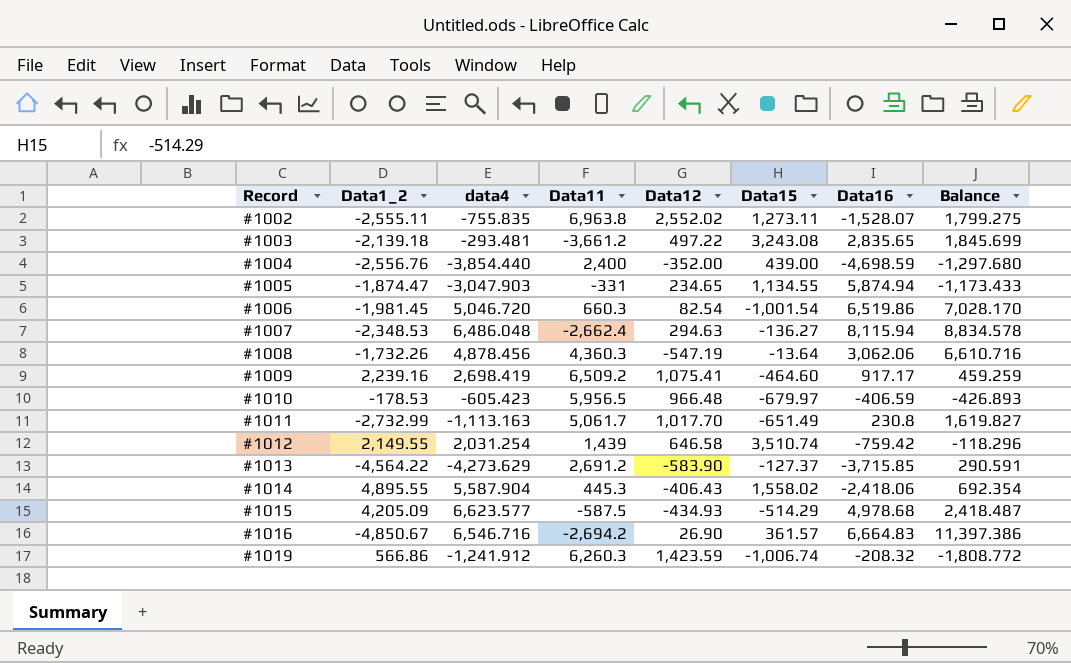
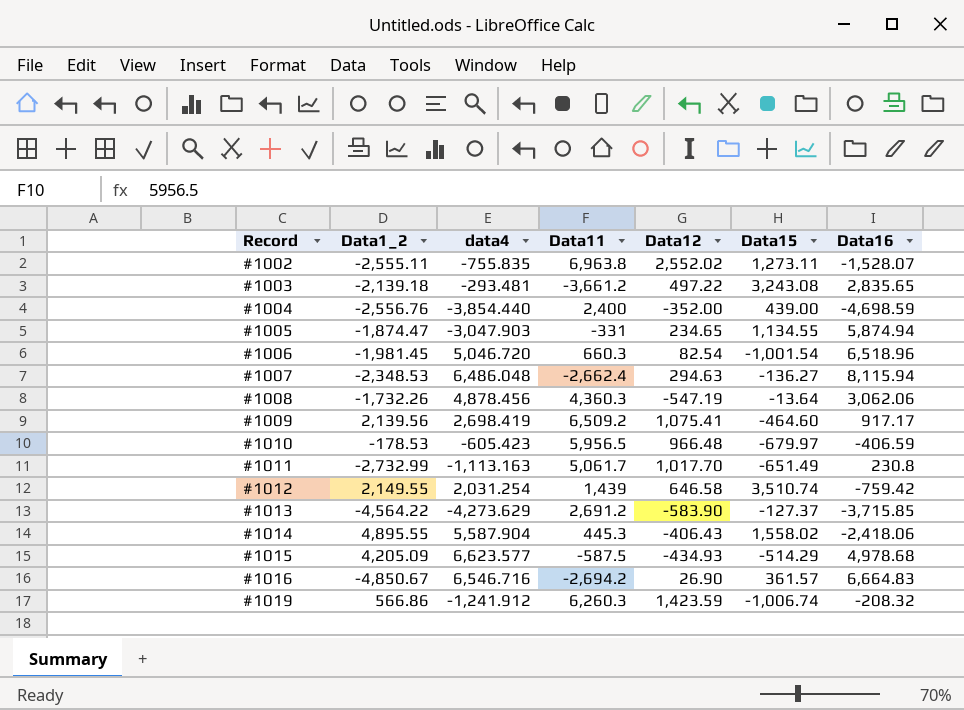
column Balance | formula: [data4] - [Data1_2] -> none
#1006 | Data16: 6,519.86 -> 6,518.96
#1009 | Data1_2: 2,239.16 -> 2,139.56

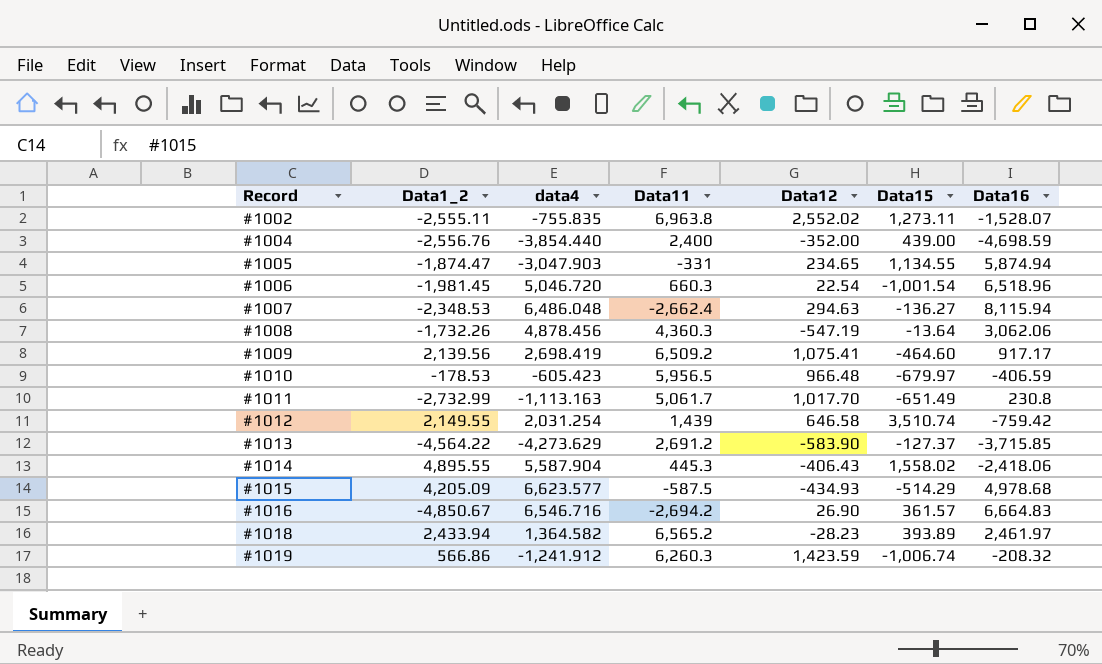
row #1003: -2,139.18 | -293.481 | -3,661.2 | 497.22 | 3,243.08 | 2,835.65 -> none
#1006 | Data12: 82.54 -> 22.54
row #1018: none -> 2,433.94 | 1,364.582 | 6,565.2 | -28.23 | 393.89 | 2,461.97

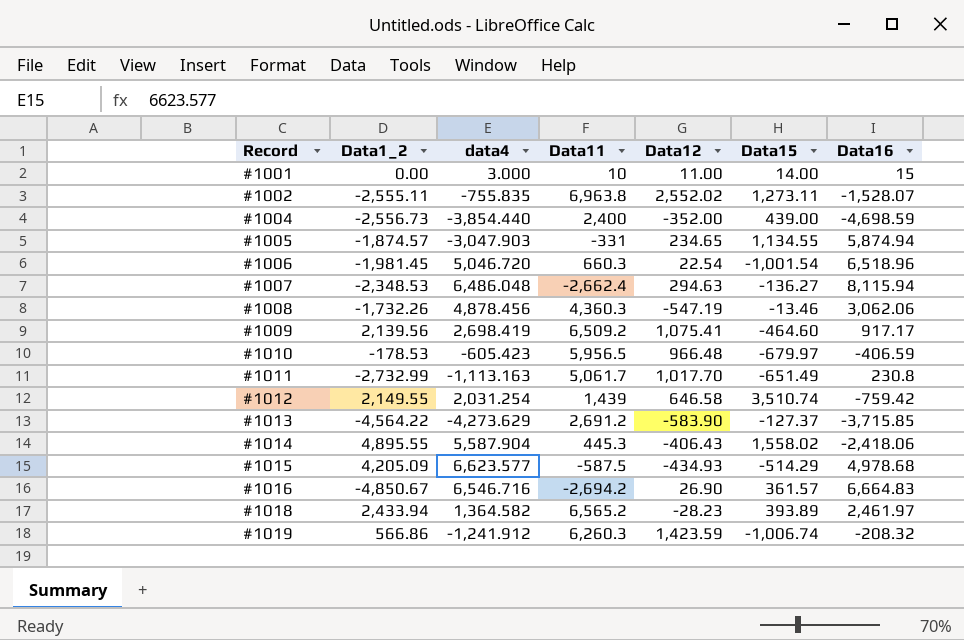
row #1001: none -> 0.00 | 3.000 | 10 | 11.00 | 14.00 | 15
#1004 | Data1_2: -2,556.76 -> -2,556.73
#1005 | Data1_2: -1,874.47 -> -1,874.57
#1008 | Data15: -13.64 -> -13.46

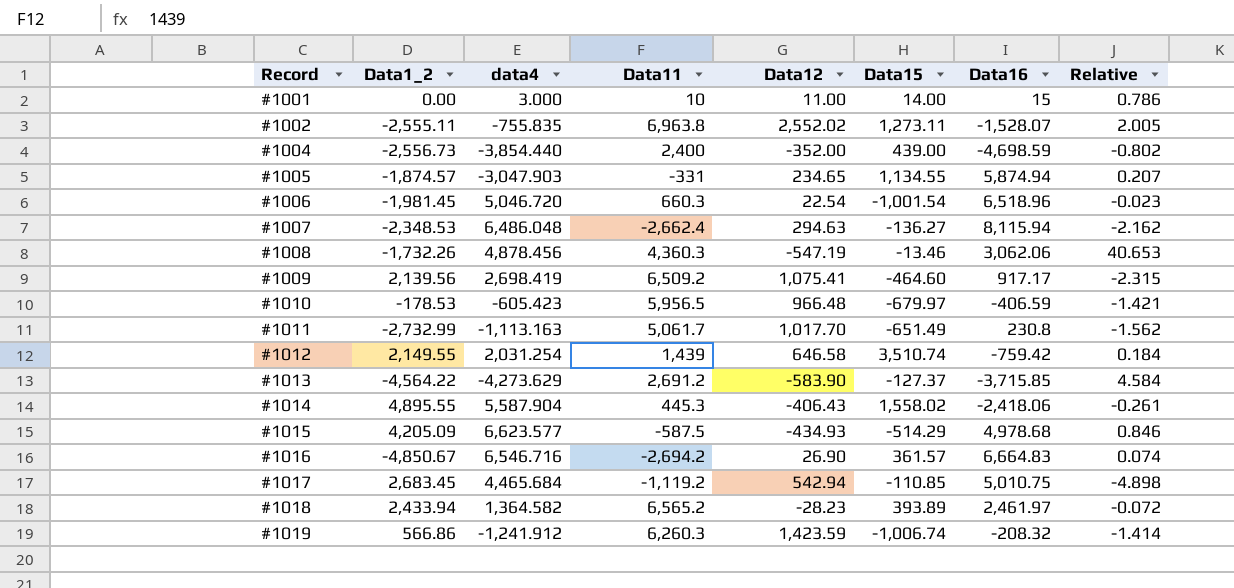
column Relative | formula: none -> [Data12] / [Data15]
row #1017: none -> 2,683.45 | 4,465.684 | -1,119.2 | 542.94 | -110.85 | 5,010.75 | -4.898

